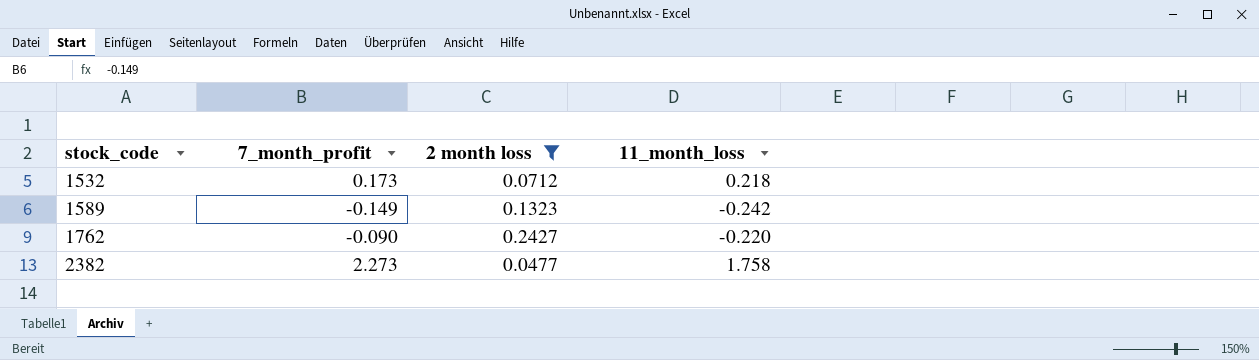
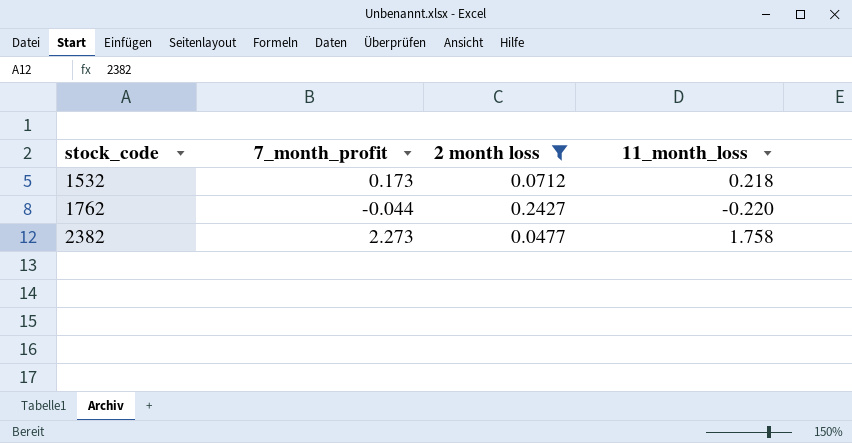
row 1589: -0.149 | 0.1323 | -0.242 -> none
1762 | 7_month_profit: -0.090 -> -0.044

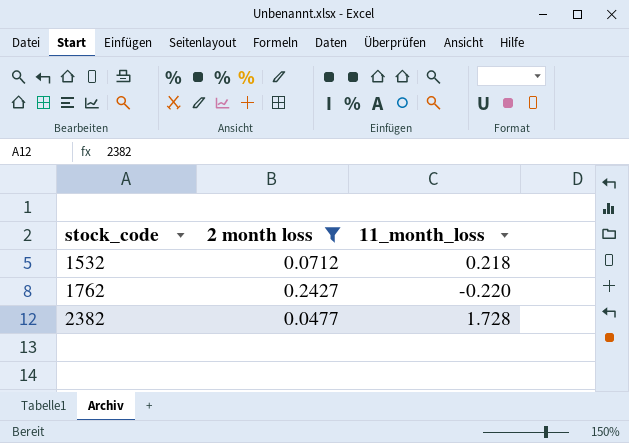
column 7_month_profit | position: 2 -> none
2382 | 11_month_loss: 1.758 -> 1.728

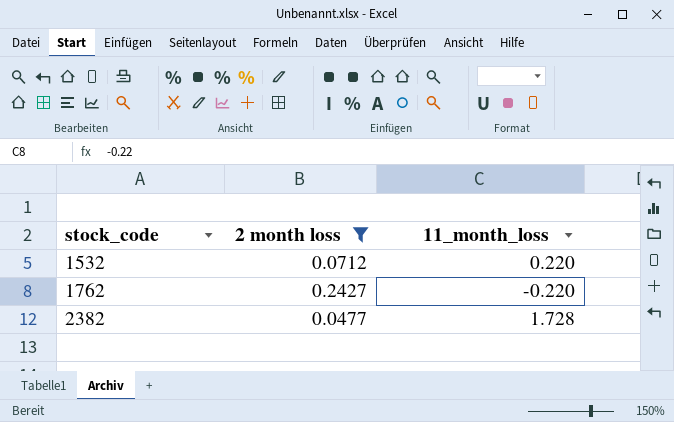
1532 | 11_month_loss: 0.218 -> 0.220

